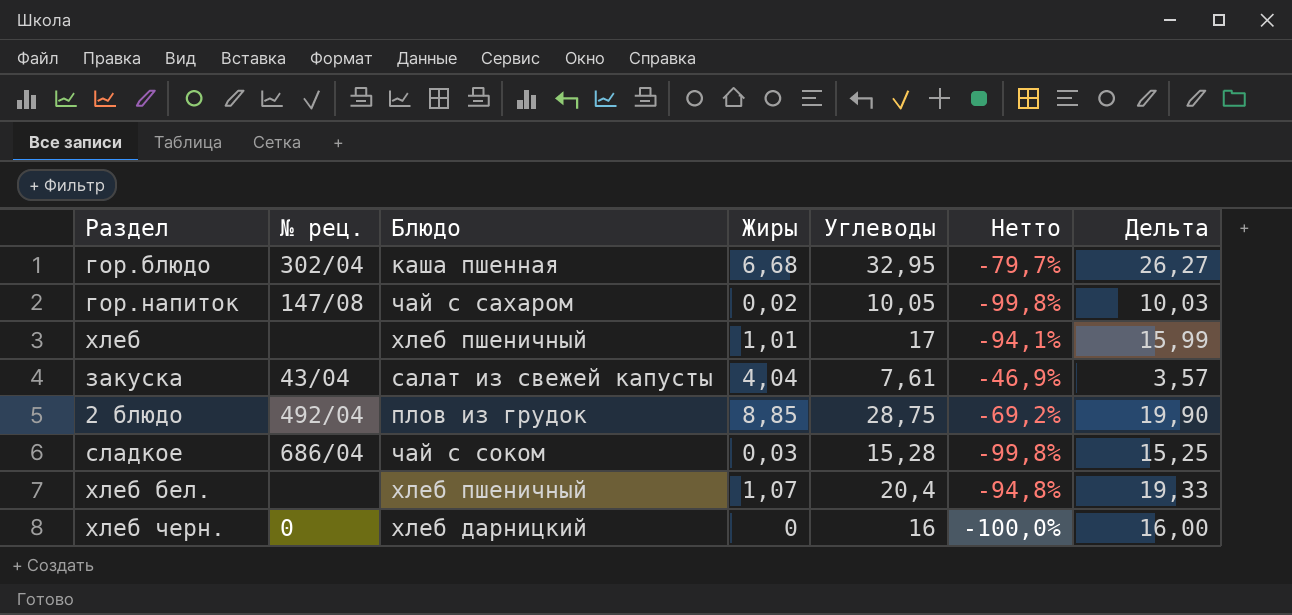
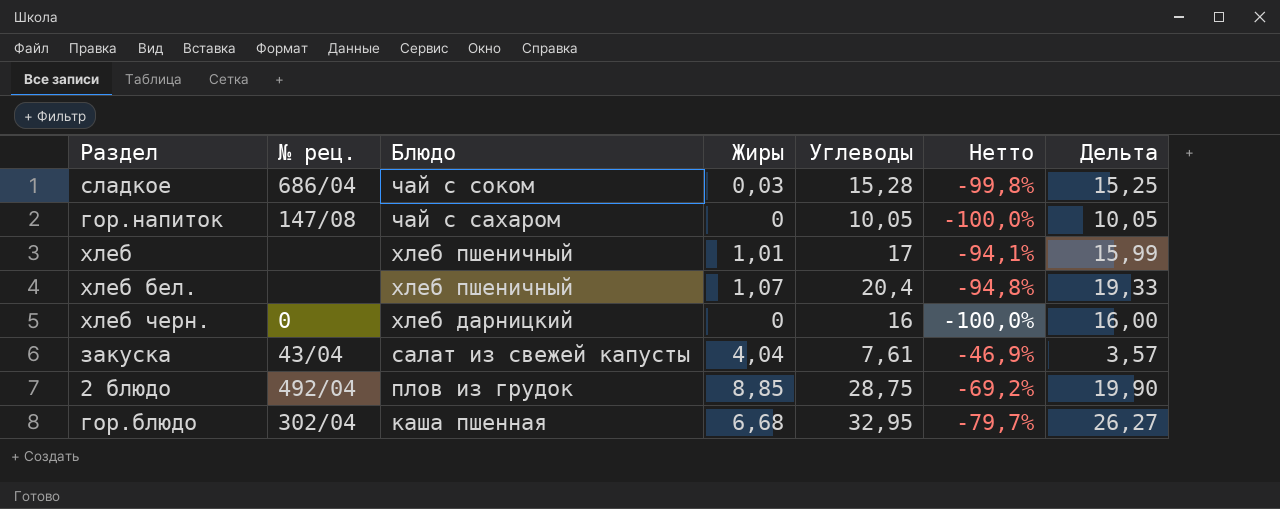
row order: none -> Блюдо descending
гор.напиток | Жиры: 0,02 -> 0
гор.напиток | Нетто: -99,8% -> -100,0%
гор.напиток | Дельта: 10,03 -> 10,05

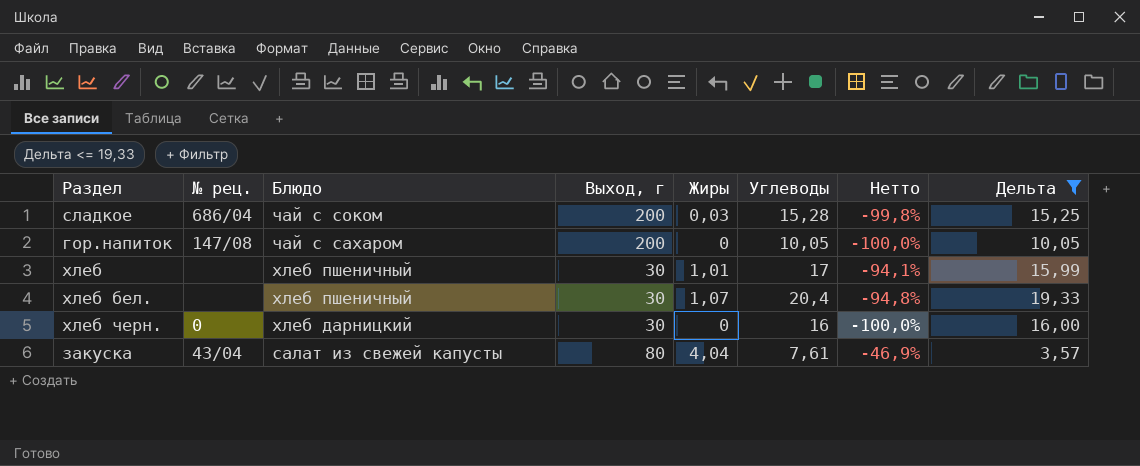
filter: none -> Дельта <= 19,33
column Выход, г | position: none -> 4

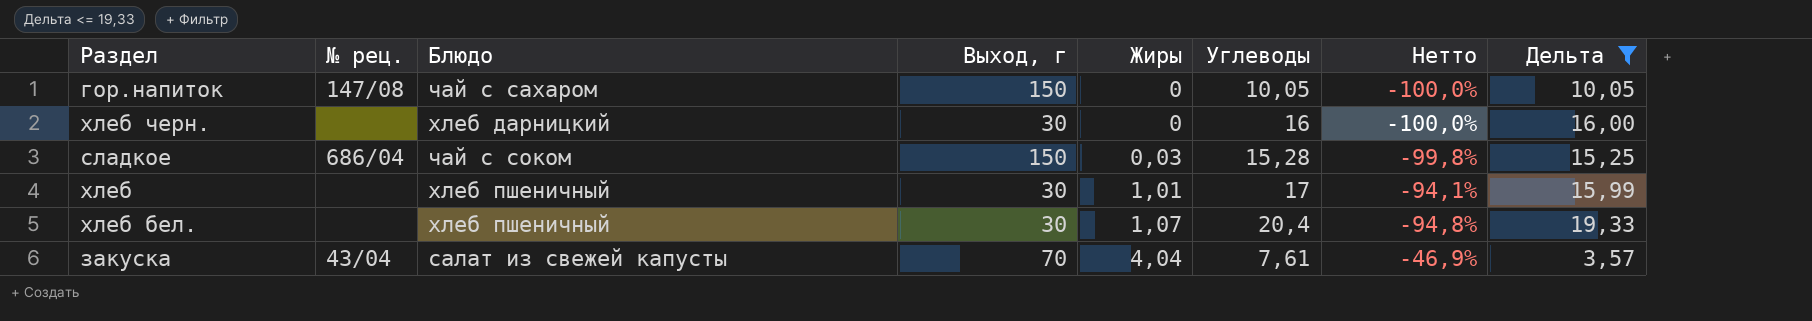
row order: Блюдо descending -> Жиры ascending
гор.напиток | Выход, г: 200 -> 150
хлеб черн. | № рец.: 0 -> none
сладкое | Выход, г: 200 -> 150
закуска | Выход, г: 80 -> 70

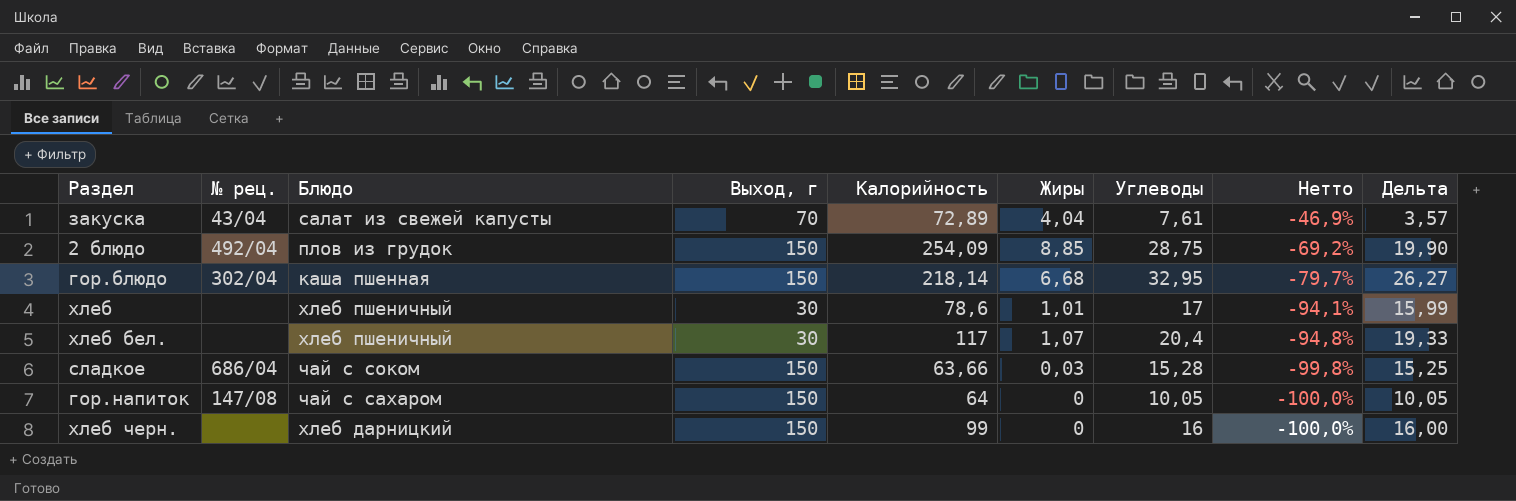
filter: Дельта <= 19,33 -> none
row order: Жиры ascending -> Нетто descending
column Калорийность | position: none -> 5
хлеб черн. | Выход, г: 30 -> 150

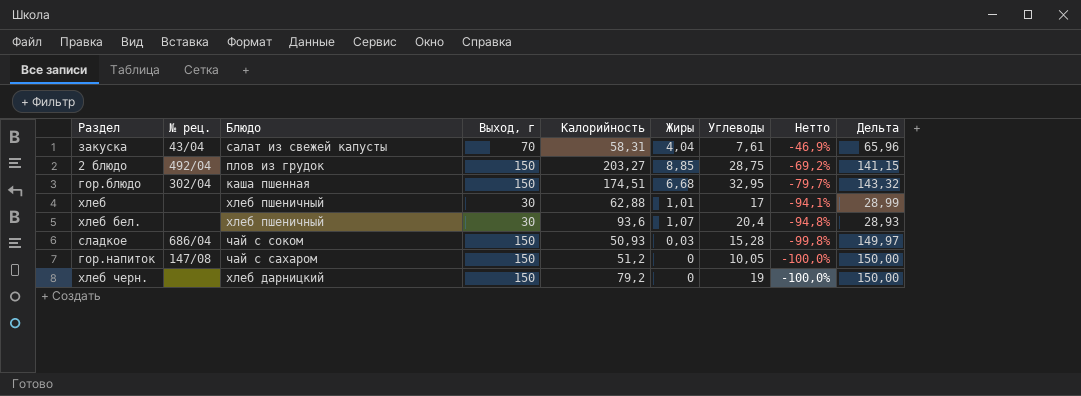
column Дельта | formula: [Углеводы] - [Жиры] -> [Выход, г] - [Жиры]
закуска | Калорийность: 72,89 -> 58,31
2 блюдо | Калорийность: 254,09 -> 203,27
гор.блюдо | Калорийность: 218,14 -> 174,51
хлеб | Калорийность: 78,6 -> 62,88
хлеб бел. | Калорийность: 117 -> 93,6
сладкое | Калорийность: 63,66 -> 50,93
гор.напиток | Калорийность: 64 -> 51,2
хлеб черн. | Калорийность: 99 -> 79,2
хлеб черн. | Углеводы: 16 -> 19

